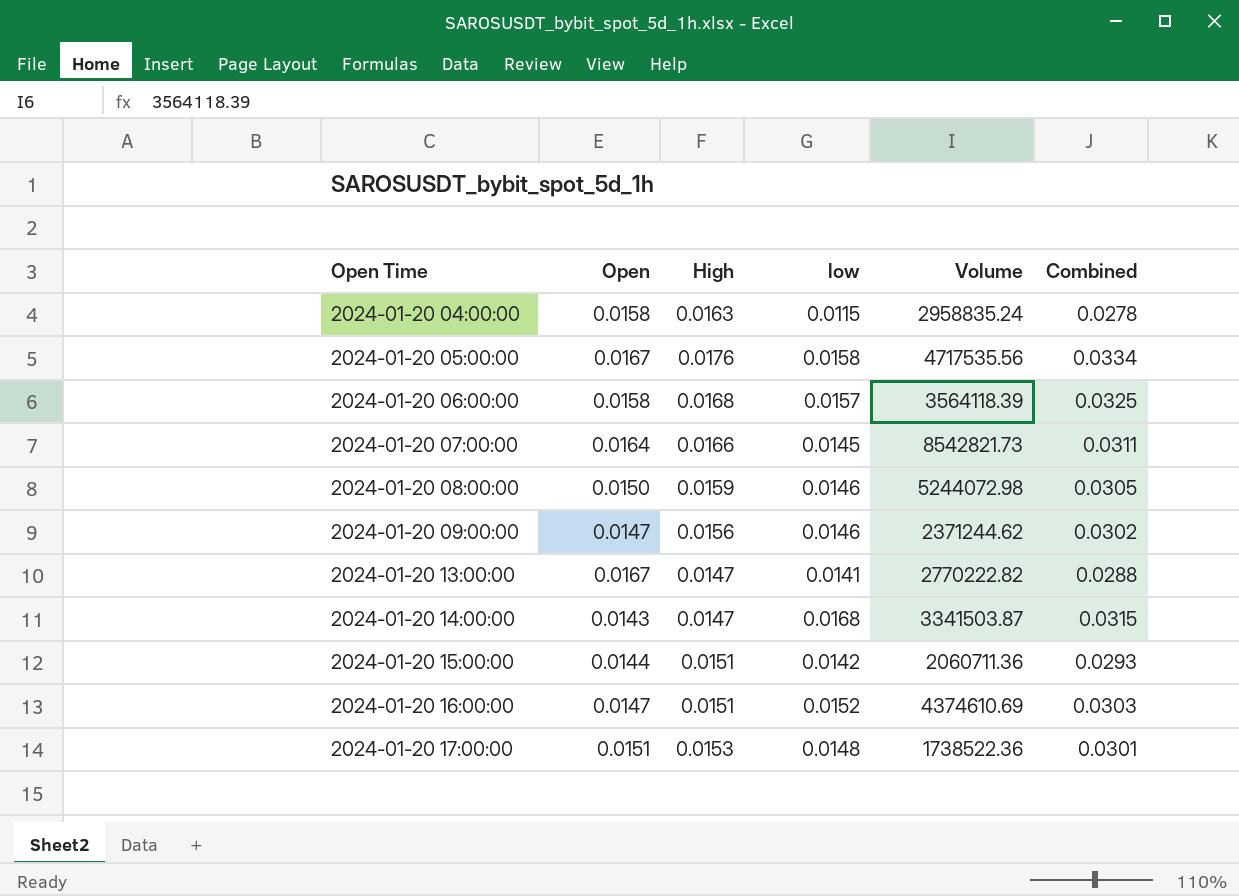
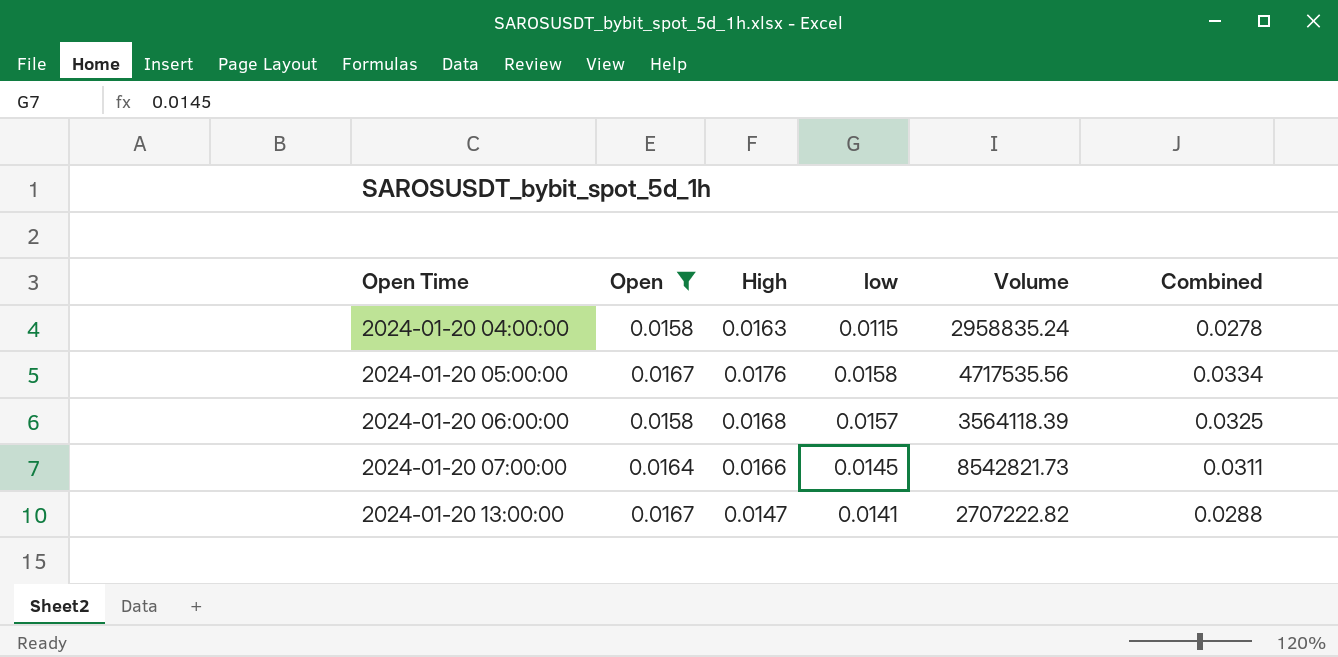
filter: none -> Open >= 0.0158
2024-01-20 13:00:00 | Volume: 2770222.82 -> 2707222.82

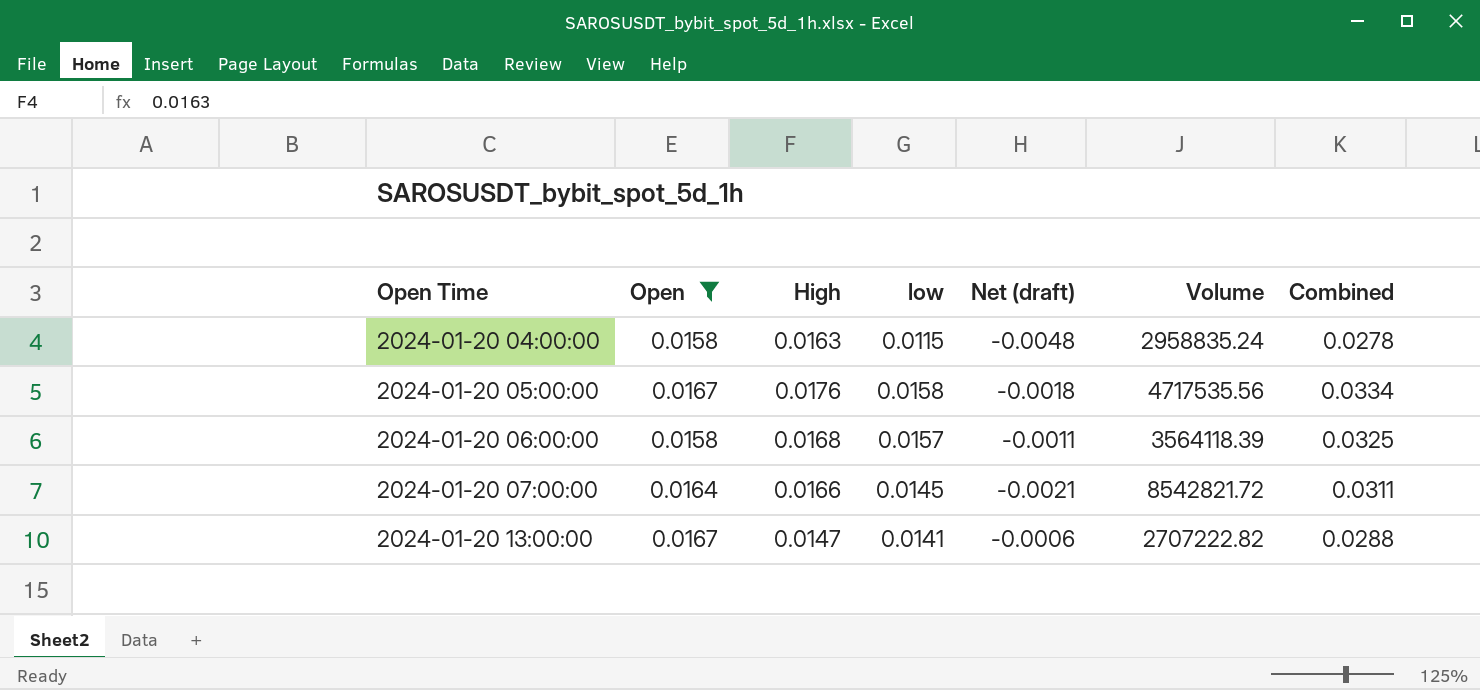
column Net (draft) | formula: none -> [low] - [High]
2024-01-20 07:00:00 | Volume: 8542821.73 -> 8542821.72

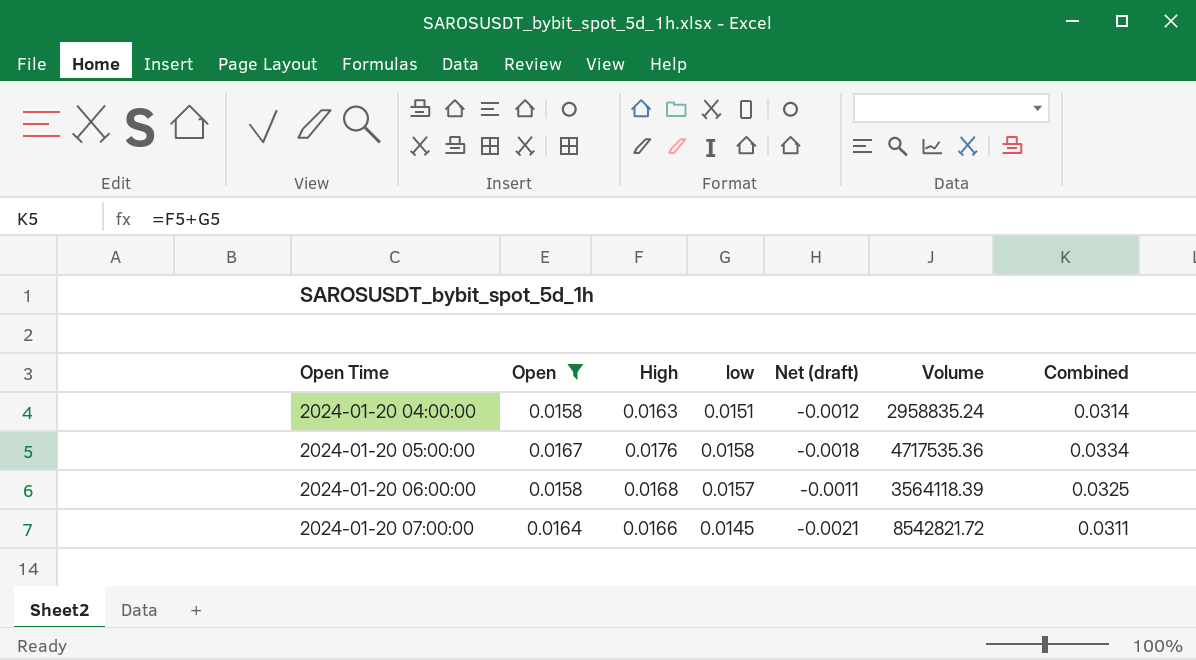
row 2024-01-20 13:00:00: 0.0167 | 0.0147 | 0.0141 | -0.0006 | 2707222.82 | 0.0288 -> none
2024-01-20 04:00:00 | low: 0.0115 -> 0.0151
2024-01-20 04:00:00 | Net (draft): -0.0048 -> -0.0012
2024-01-20 04:00:00 | Combined: 0.0278 -> 0.0314
2024-01-20 05:00:00 | Volume: 4717535.56 -> 4717535.36

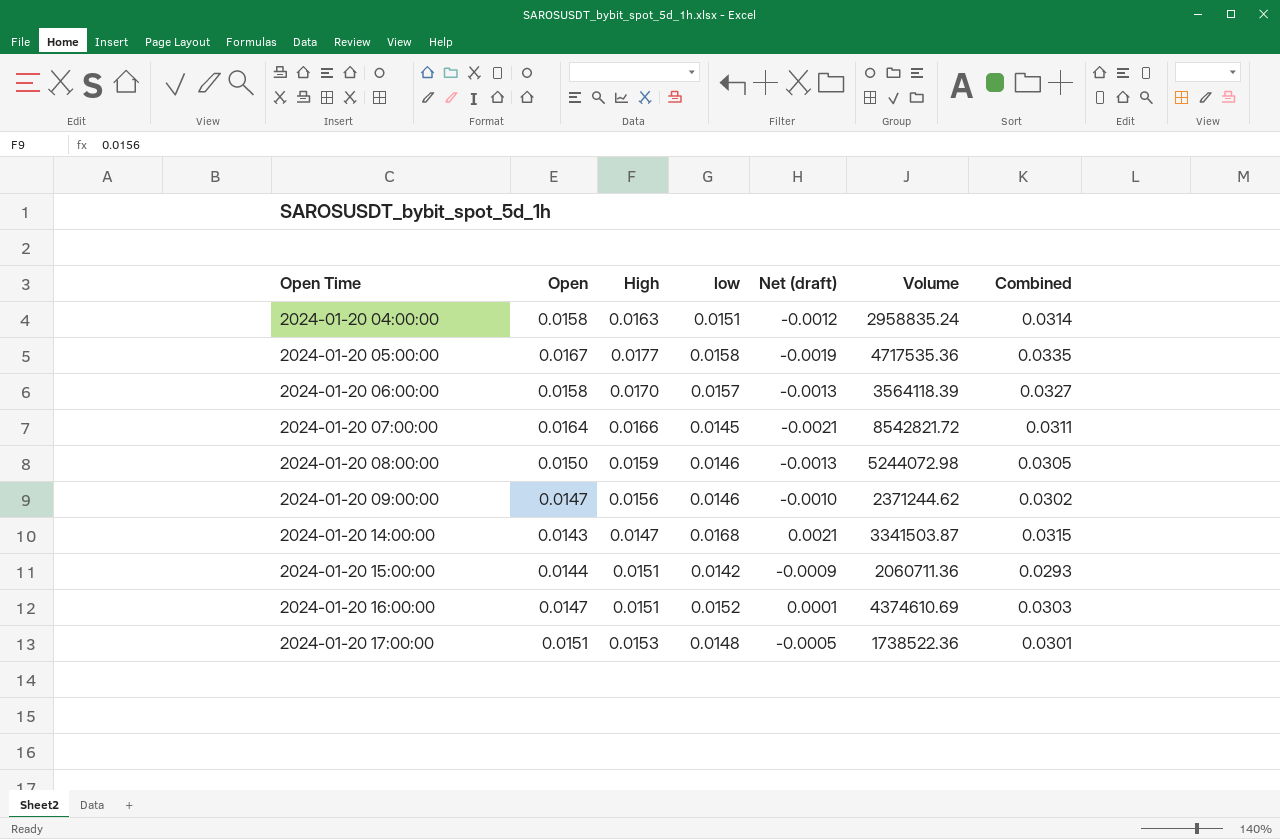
filter: Open >= 0.0158 -> none
2024-01-20 05:00:00 | High: 0.0176 -> 0.0177
2024-01-20 05:00:00 | Net (draft): -0.0018 -> -0.0019
2024-01-20 05:00:00 | Combined: 0.0334 -> 0.0335
2024-01-20 06:00:00 | High: 0.0168 -> 0.0170
2024-01-20 06:00:00 | Net (draft): -0.0011 -> -0.0013
2024-01-20 06:00:00 | Combined: 0.0325 -> 0.0327

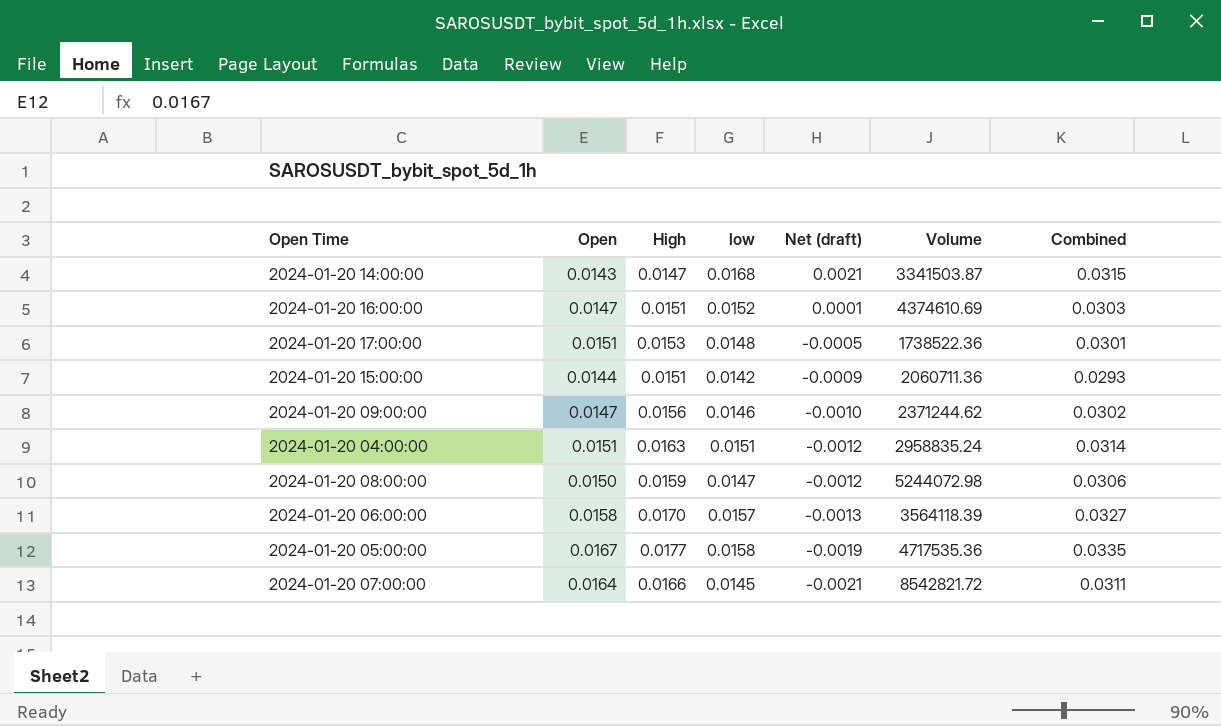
row order: Open Time ascending -> Net (draft) descending
2024-01-20 04:00:00 | Open: 0.0158 -> 0.0151
2024-01-20 08:00:00 | low: 0.0146 -> 0.0147
2024-01-20 08:00:00 | Net (draft): -0.0013 -> -0.0012
2024-01-20 08:00:00 | Combined: 0.0305 -> 0.0306

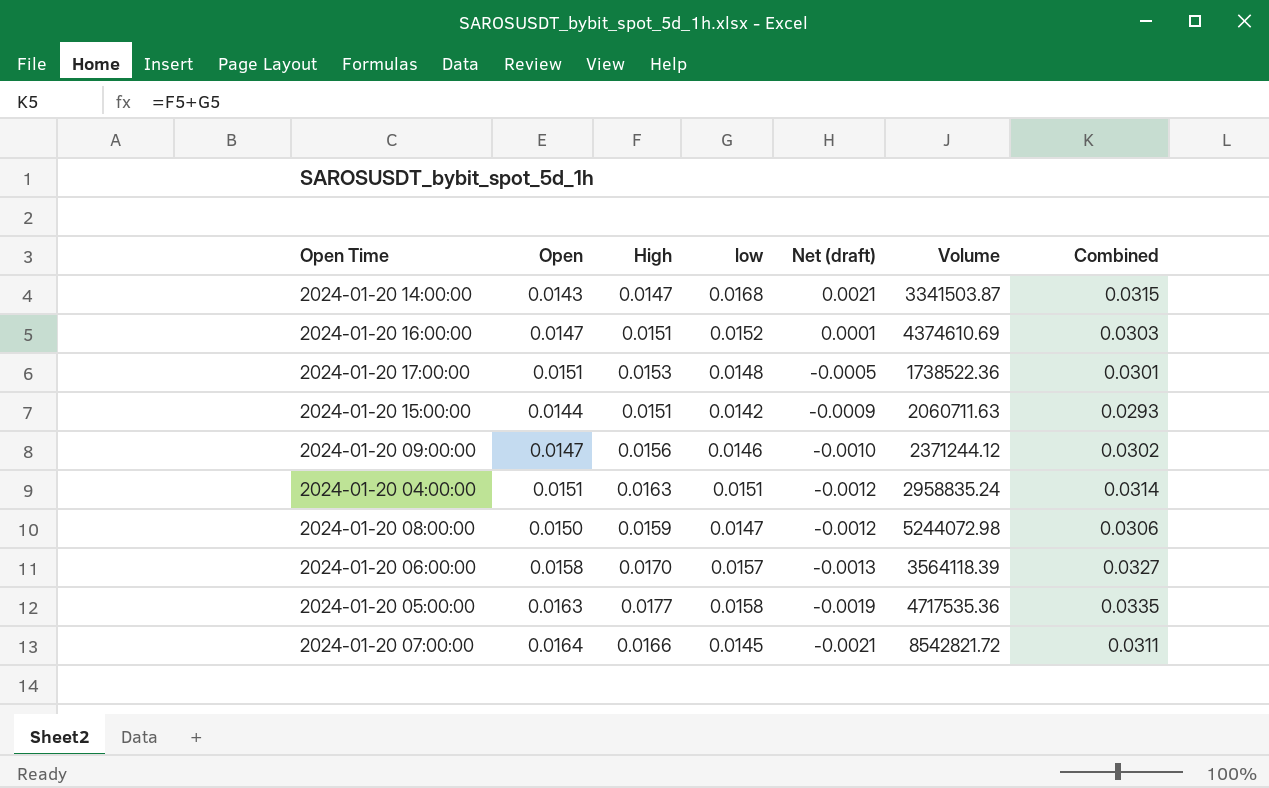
2024-01-20 15:00:00 | Volume: 2060711.36 -> 2060711.63
2024-01-20 09:00:00 | Volume: 2371244.62 -> 2371244.12
2024-01-20 05:00:00 | Open: 0.0167 -> 0.0163

